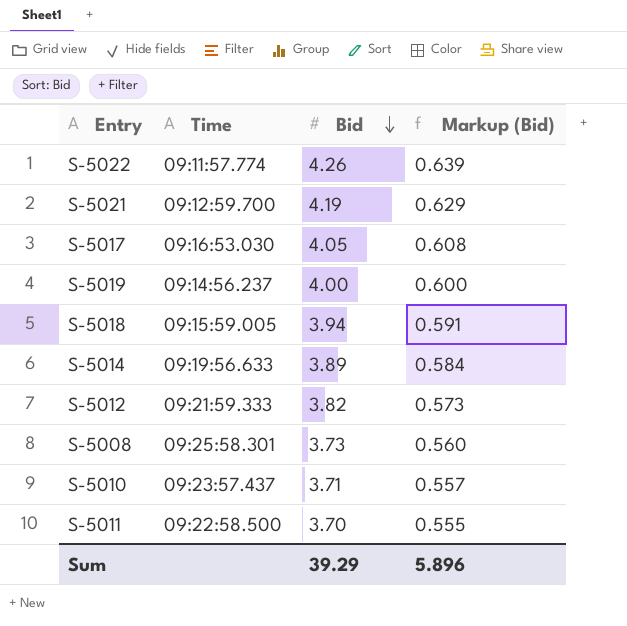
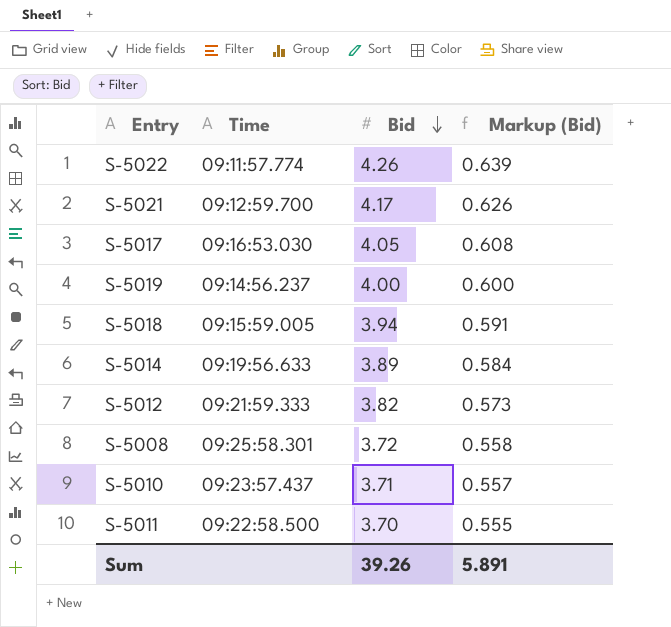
S-5021 | Bid: 4.19 -> 4.17
S-5021 | Markup (Bid): 0.629 -> 0.626
S-5008 | Bid: 3.73 -> 3.72
S-5008 | Markup (Bid): 0.560 -> 0.558
Sum | Bid: 39.29 -> 39.26
Sum | Markup (Bid): 5.896 -> 5.891

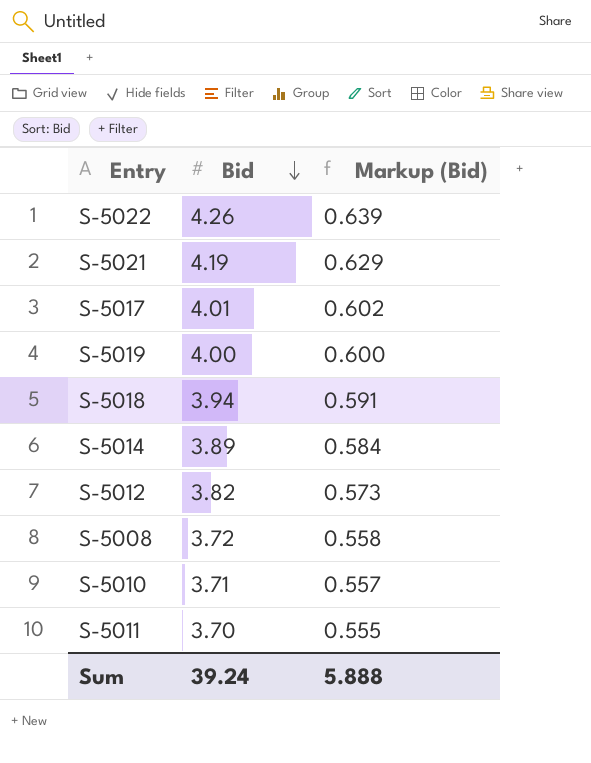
column Time | position: 2 -> none
S-5021 | Bid: 4.17 -> 4.19
S-5021 | Markup (Bid): 0.626 -> 0.629
S-5017 | Bid: 4.05 -> 4.01
S-5017 | Markup (Bid): 0.608 -> 0.602
Sum | Bid: 39.26 -> 39.24
Sum | Markup (Bid): 5.891 -> 5.888

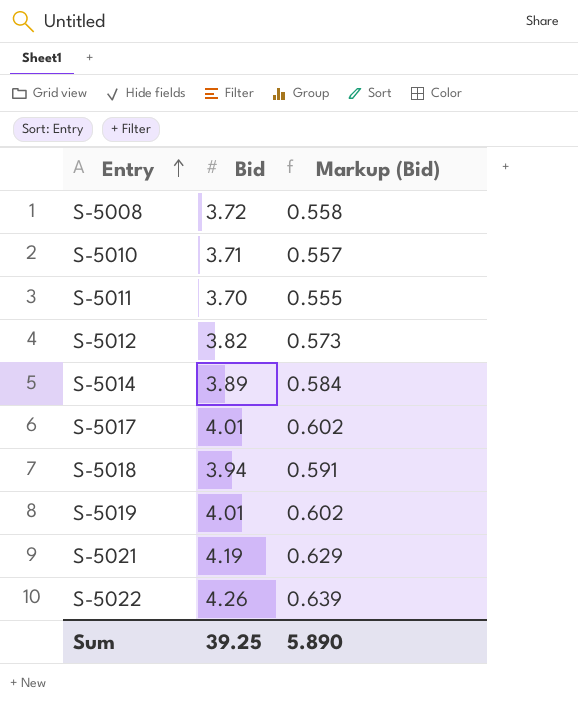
row order: Bid descending -> Entry ascending
S-5019 | Bid: 4.00 -> 4.01
S-5019 | Markup (Bid): 0.600 -> 0.602
Sum | Bid: 39.24 -> 39.25
Sum | Markup (Bid): 5.888 -> 5.890

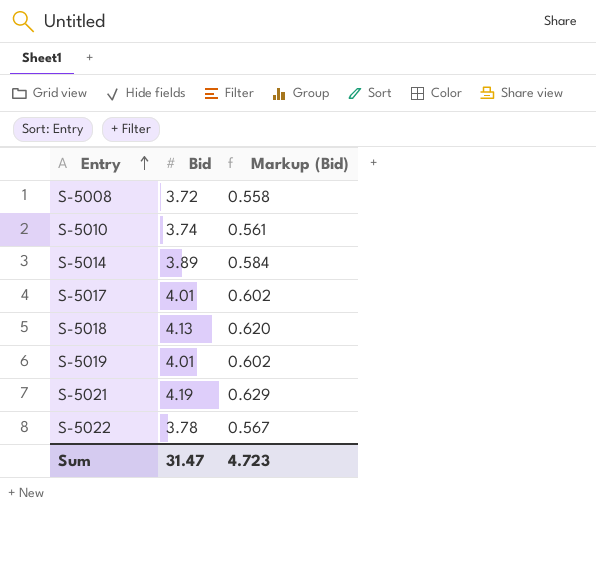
row S-5011: 3.70 | 0.555 -> none
row S-5012: 3.82 | 0.573 -> none
S-5010 | Bid: 3.71 -> 3.74
S-5010 | Markup (Bid): 0.557 -> 0.561
S-5018 | Bid: 3.94 -> 4.13
S-5018 | Markup (Bid): 0.591 -> 0.620
S-5022 | Bid: 4.26 -> 3.78
S-5022 | Markup (Bid): 0.639 -> 0.567
Sum | Bid: 39.25 -> 31.47
Sum | Markup (Bid): 5.890 -> 4.723

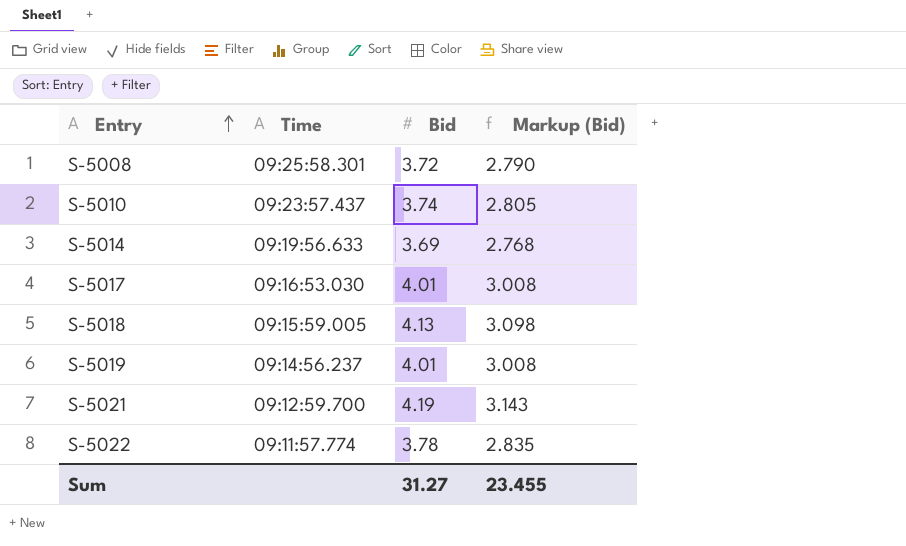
column Time | position: none -> 2
column Markup (Bid) | formula: [Bid] * 0.15 -> [Bid] * 0.75
S-5014 | Bid: 3.89 -> 3.69
Sum | Bid: 31.47 -> 31.27
Sum | Markup (Bid): 4.723 -> 23.455

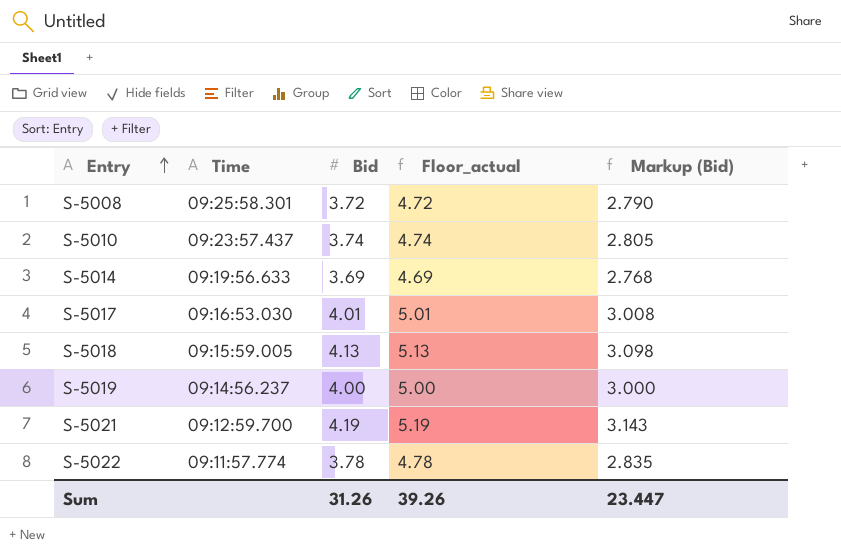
column Floor_actual | formula: none -> [Bid] + 1
S-5019 | Bid: 4.01 -> 4.00
S-5019 | Markup (Bid): 3.008 -> 3.000
Sum | Bid: 31.27 -> 31.26
Sum | Markup (Bid): 23.455 -> 23.447

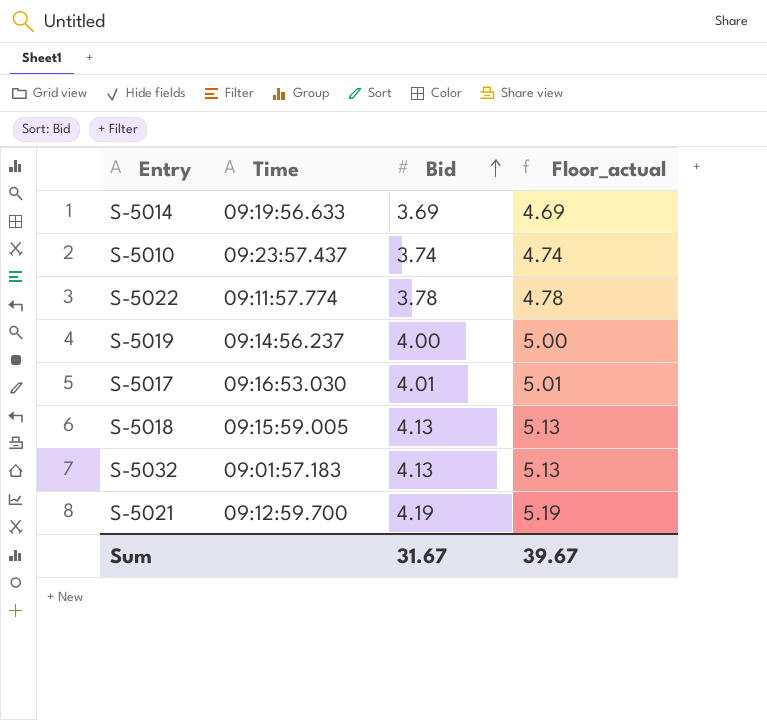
row order: Entry ascending -> Bid ascending
column Markup (Bid) | formula: [Bid] * 0.75 -> none
row S-5008: 09:25:58.301 | 3.72 | 4.72 | 2.790 -> none
row S-5032: none -> 09:01:57.183 | 4.13 | 5.13
Sum | Bid: 31.26 -> 31.67
Sum | Floor_actual: 39.26 -> 39.67

